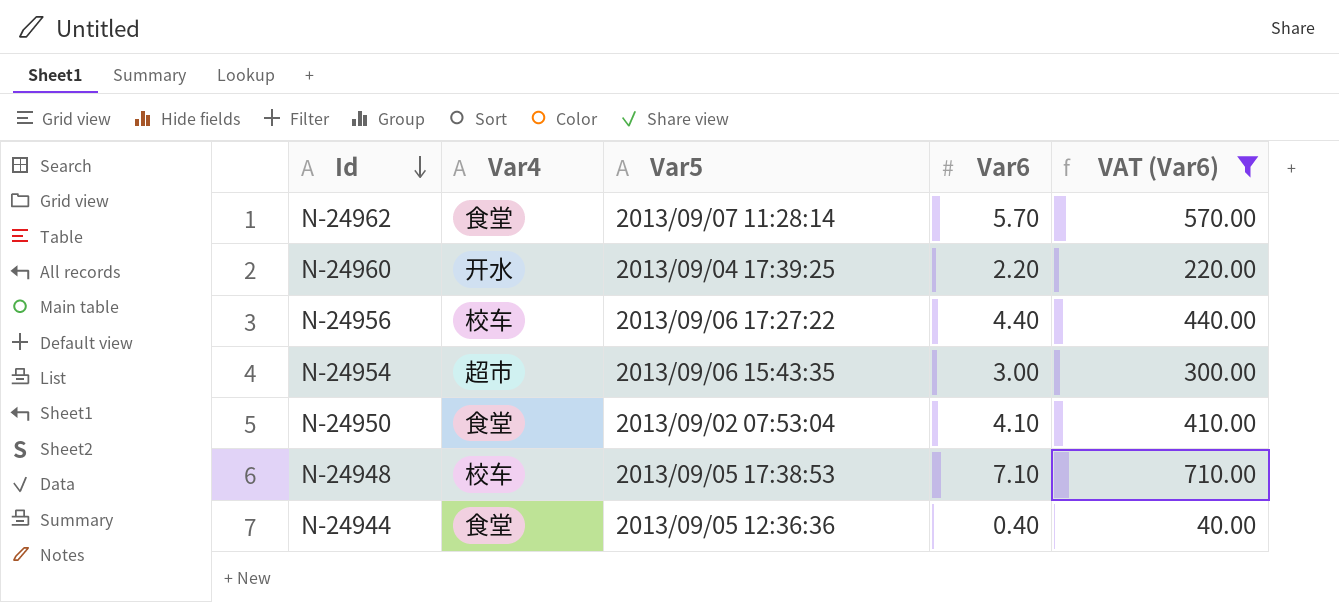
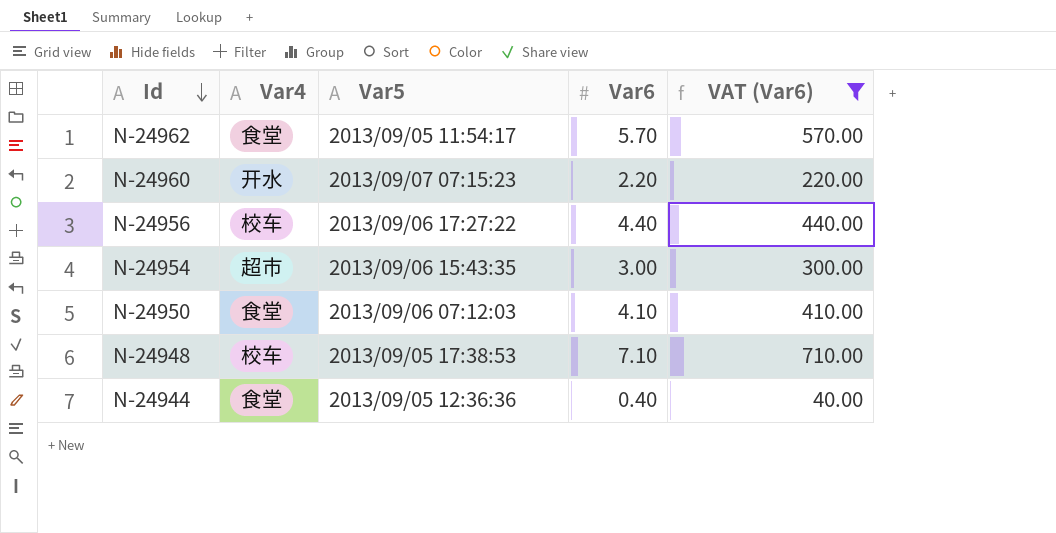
N-24962 | Var5: 2013/09/07 11:28:14 -> 2013/09/05 11:54:17
N-24960 | Var5: 2013/09/04 17:39:25 -> 2013/09/07 07:15:23
N-24950 | Var5: 2013/09/02 07:53:04 -> 2013/09/06 07:12:03

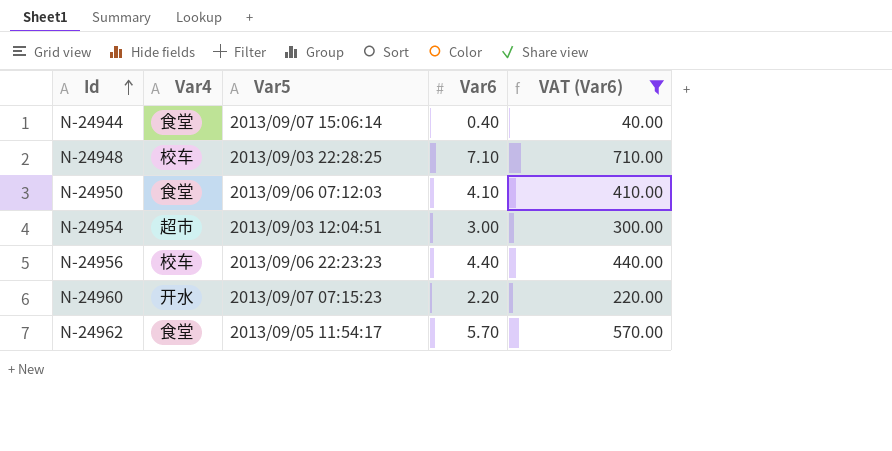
row order: Id descending -> Id ascending
N-24944 | Var5: 2013/09/05 12:36:36 -> 2013/09/07 15:06:14
N-24948 | Var5: 2013/09/05 17:38:53 -> 2013/09/03 22:28:25
N-24954 | Var5: 2013/09/06 15:43:35 -> 2013/09/03 12:04:51
N-24956 | Var5: 2013/09/06 17:27:22 -> 2013/09/06 22:23:23

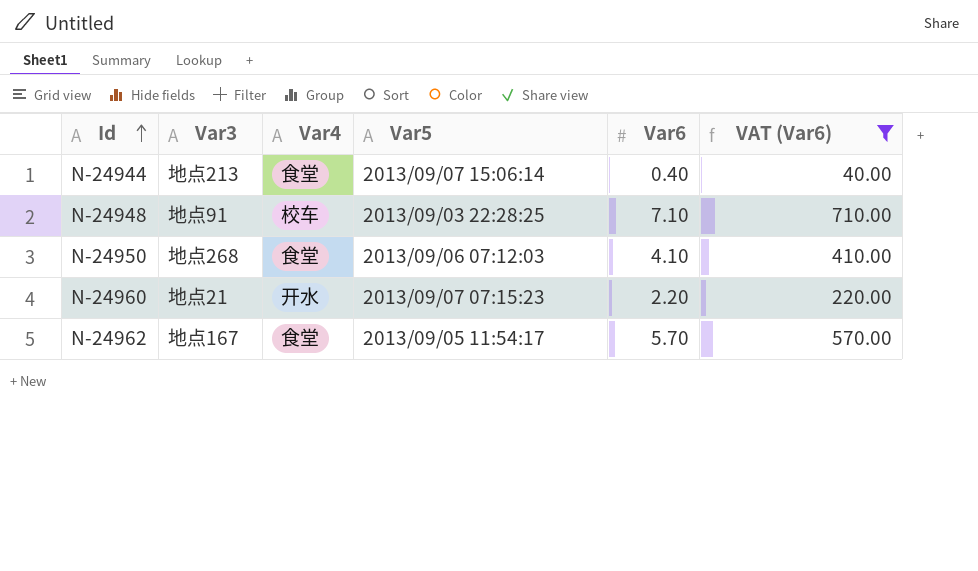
column Var3 | position: none -> 2
row N-24954: 超市 | 2013/09/03 12:04:51 | 3.00 | 300.00 -> none
row N-24956: 校车 | 2013/09/06 22:23:23 | 4.40 | 440.00 -> none

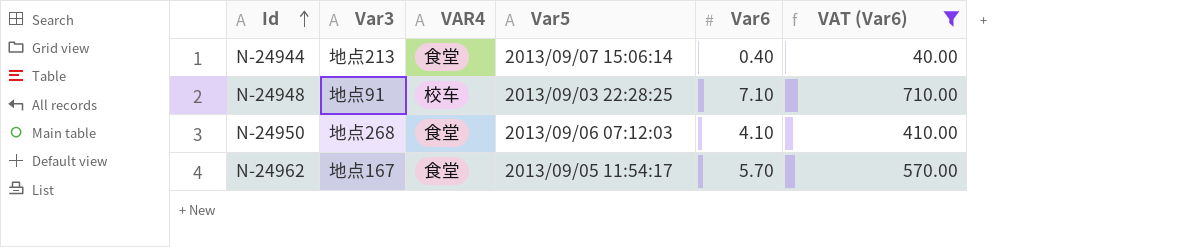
column name: Var4 -> VAR4
row N-24960: 地点21 | 开水 | 2013/09/07 07:15:23 | 2.20 | 220.00 -> none

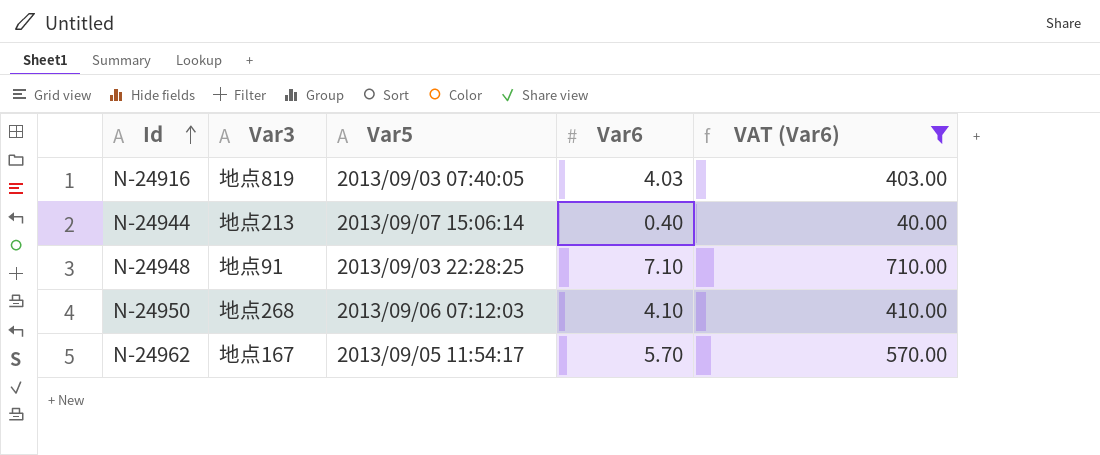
column VAR4 | position: 3 -> none
row N-24916: none -> 地点819 | 2013/09/03 07:40:05 | 4.03 | 403.00

